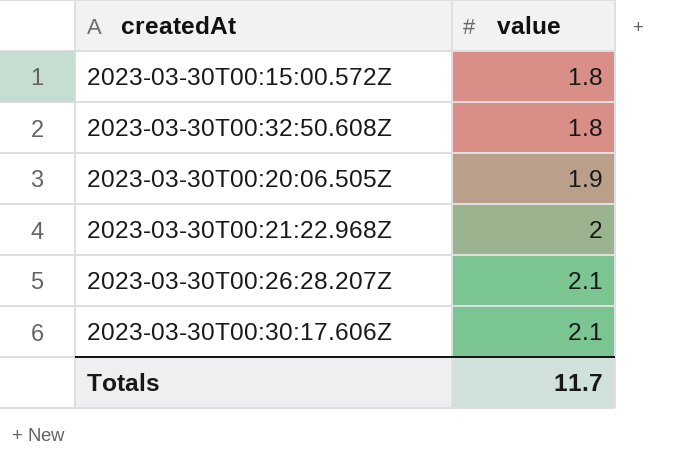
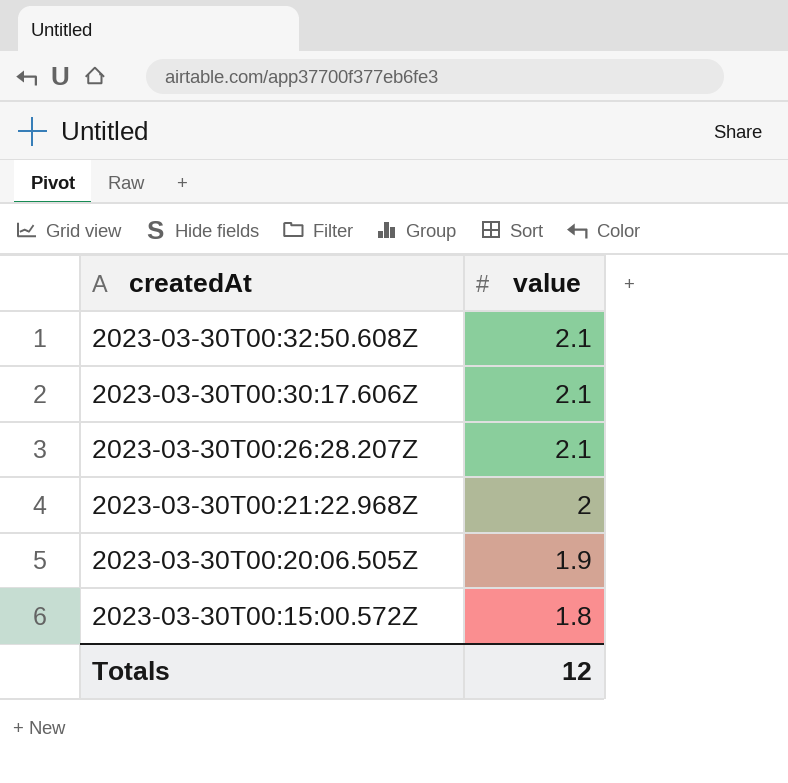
row order: value ascending -> createdAt descending
2023-03-30T00:32:50.608Z | value: 1.8 -> 2.1
Totals | value: 11.7 -> 12

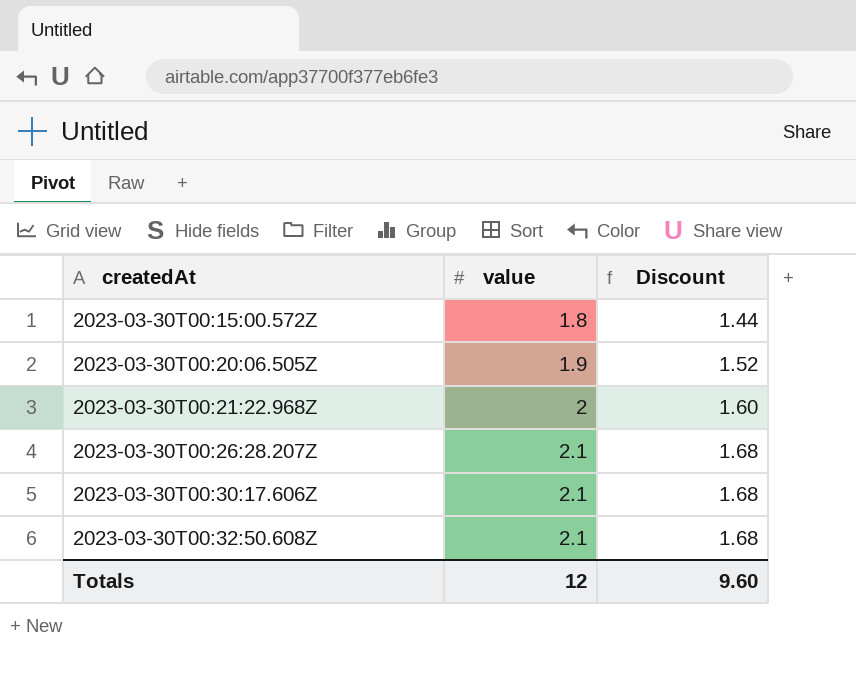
row order: createdAt descending -> createdAt ascending
column Discount | formula: none -> [value] * 0.8

